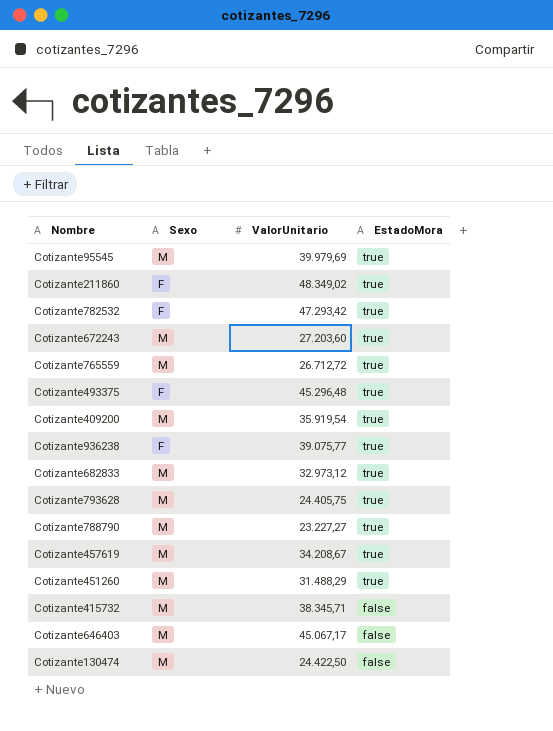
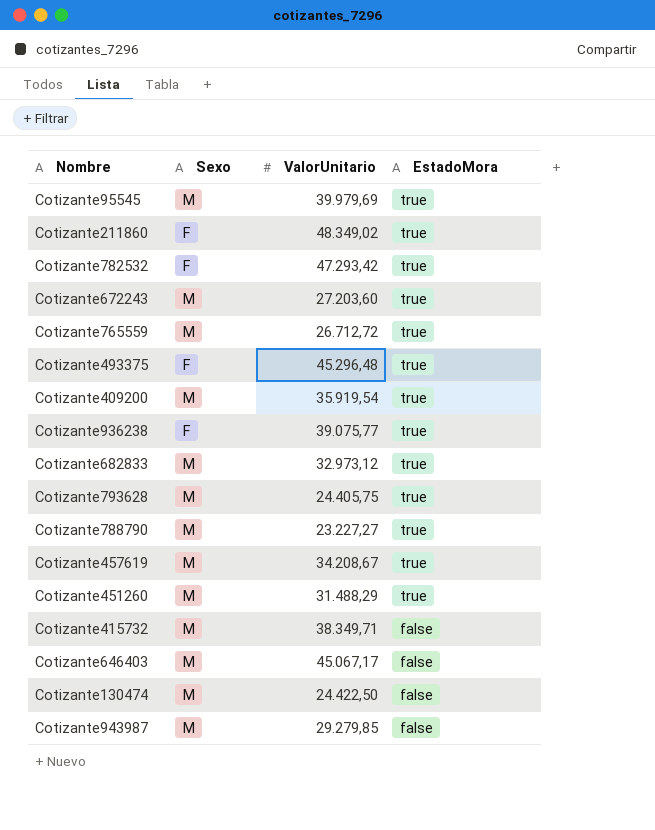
Cotizante415732 | ValorUnitario: 38.345,71 -> 38.349,71
row Cotizante943987: none -> M | 29.279,85 | false

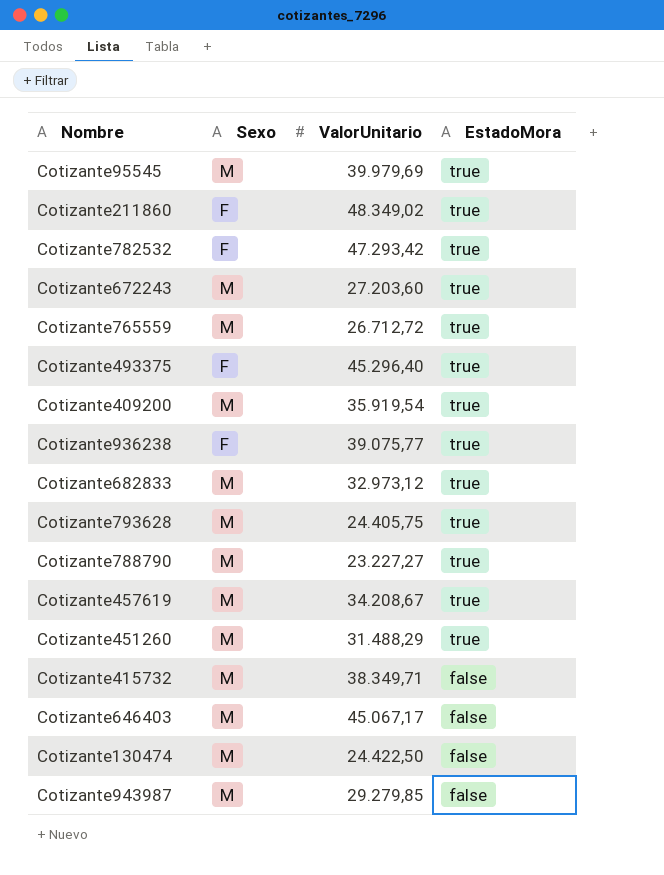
Cotizante493375 | ValorUnitario: 45.296,48 -> 45.296,40

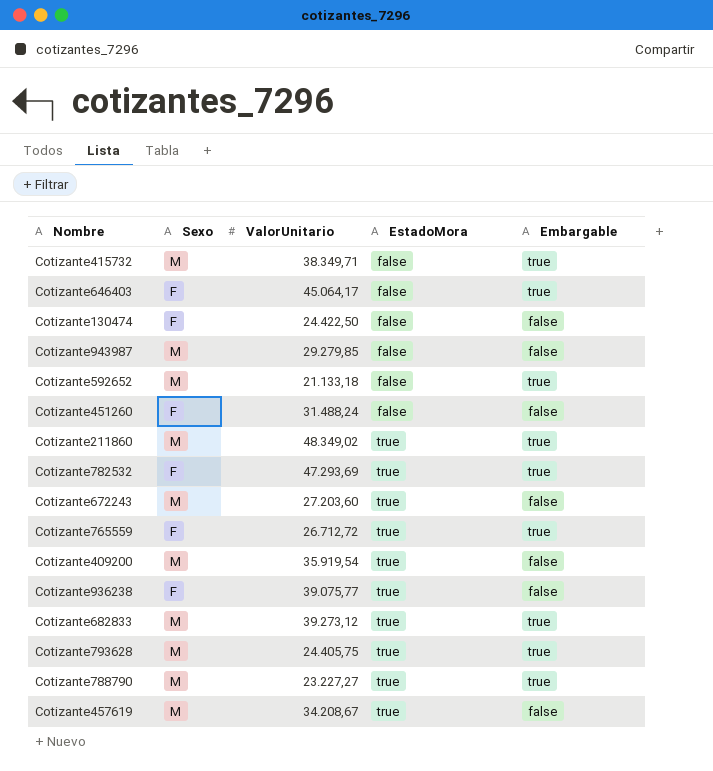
row order: EstadoMora descending -> EstadoMora ascending
column Embargable | position: none -> 5
row Cotizante95545: M | 39.979,69 | true -> none
row Cotizante493375: F | 45.296,40 | true -> none
Cotizante646403 | Sexo: M -> F
Cotizante646403 | ValorUnitario: 45.067,17 -> 45.064,17
Cotizante130474 | Sexo: M -> F
row Cotizante592652: none -> M | 21.133,18 | false | true
Cotizante451260 | Sexo: M -> F
Cotizante451260 | ValorUnitario: 31.488,29 -> 31.488,24
Cotizante451260 | EstadoMora: true -> false
Cotizante211860 | Sexo: F -> M
Cotizante782532 | ValorUnitario: 47.293,42 -> 47.293,69
Cotizante765559 | Sexo: M -> F
Cotizante682833 | ValorUnitario: 32.973,12 -> 39.273,12

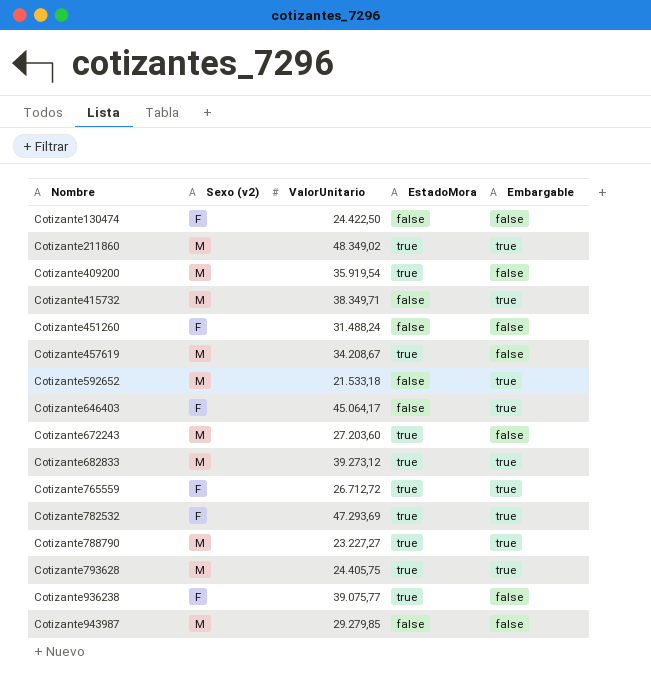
row order: EstadoMora ascending -> Nombre ascending
column name: Sexo -> Sexo (v2)
Cotizante592652 | ValorUnitario: 21.133,18 -> 21.533,18

